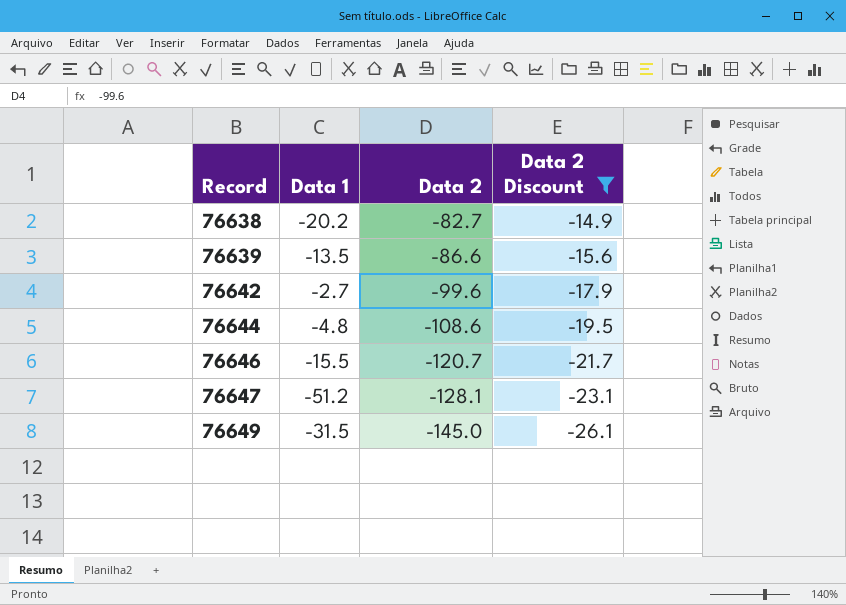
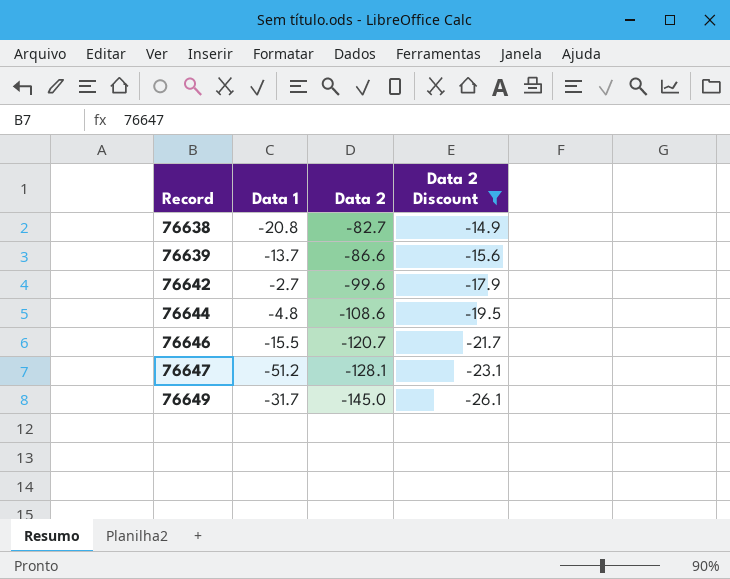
76638 | Data 1: -20.2 -> -20.8
76639 | Data 1: -13.5 -> -13.7
76649 | Data 1: -31.5 -> -31.7

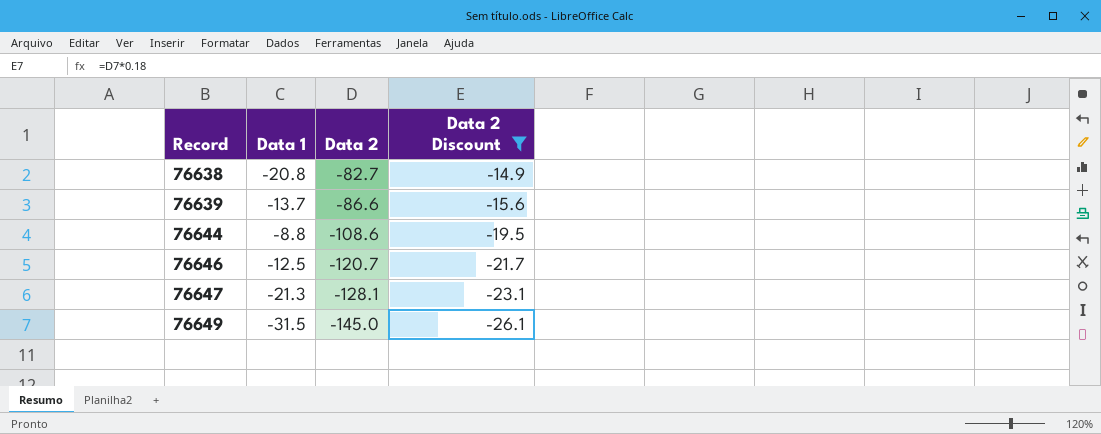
row 76642: -2.7 | -99.6 | -17.9 -> none
76644 | Data 1: -4.8 -> -8.8
76646 | Data 1: -15.5 -> -12.5
76647 | Data 1: -51.2 -> -21.3
76649 | Data 1: -31.7 -> -31.5

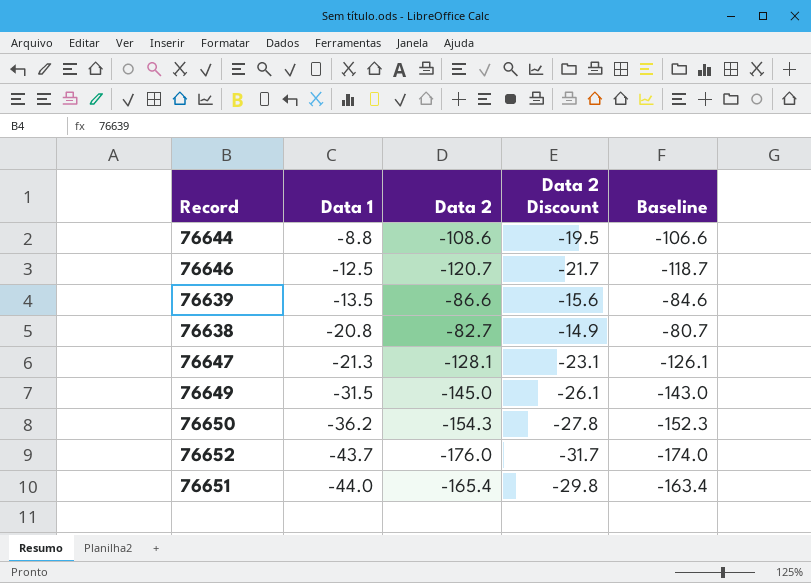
filter: Data 2 Discount >= -26.1 -> none
row order: Record ascending -> Data 1 descending
column Baseline | formula: none -> [Data 2] + 2
76639 | Data 1: -13.7 -> -13.5

